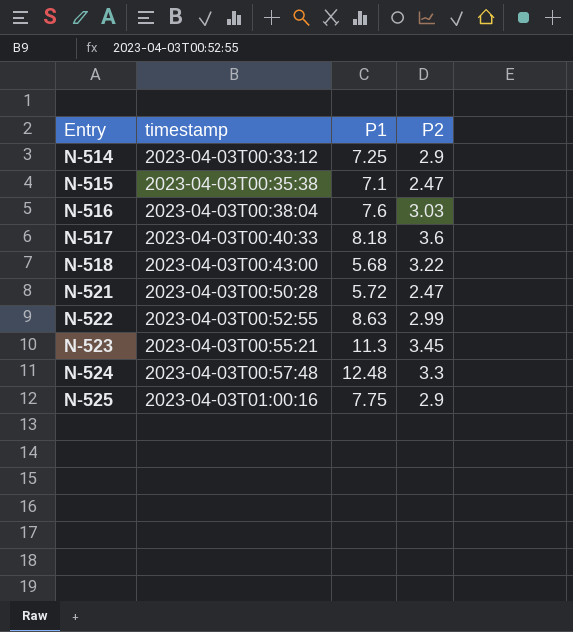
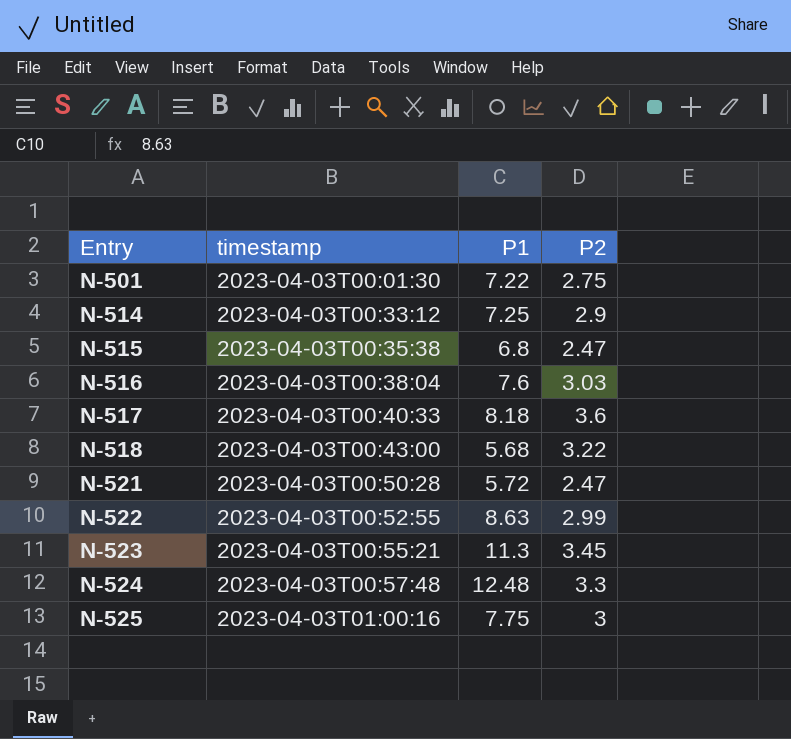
row N-501: none -> 2023-04-03T00:01:30 | 7.22 | 2.75
N-515 | P1: 7.1 -> 6.8
N-525 | P2: 2.9 -> 3

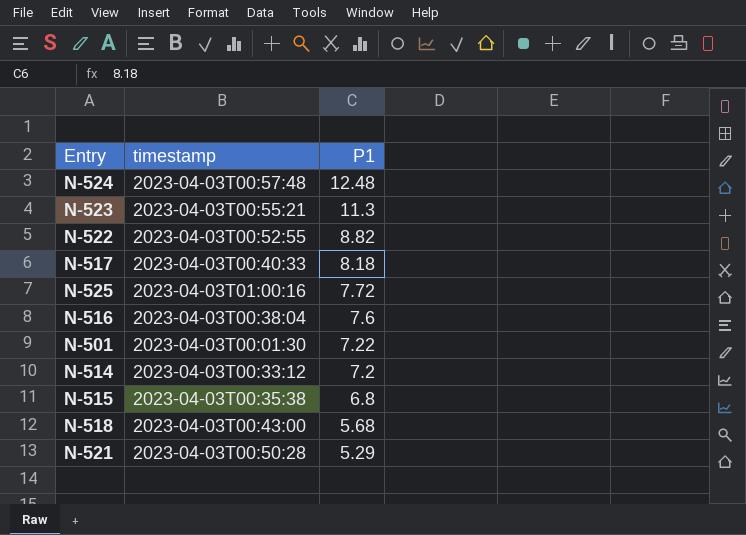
row order: Entry ascending -> P1 descending
column P2 | position: 4 -> none
N-522 | P1: 8.63 -> 8.82
N-525 | P1: 7.75 -> 7.72
N-514 | P1: 7.25 -> 7.2
N-521 | P1: 5.72 -> 5.29

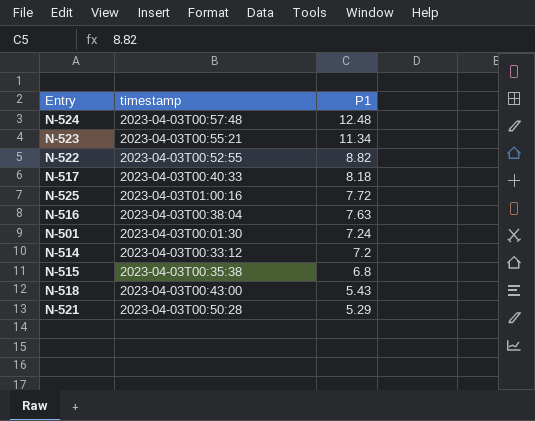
N-523 | P1: 11.3 -> 11.34
N-516 | P1: 7.6 -> 7.63
N-501 | P1: 7.22 -> 7.24
N-518 | P1: 5.68 -> 5.43

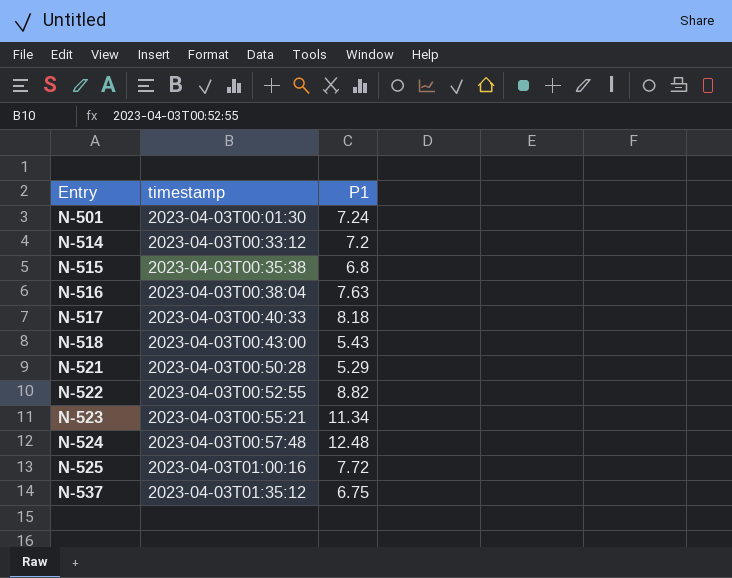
row order: P1 descending -> Entry ascending
row N-537: none -> 2023-04-03T01:35:12 | 6.75

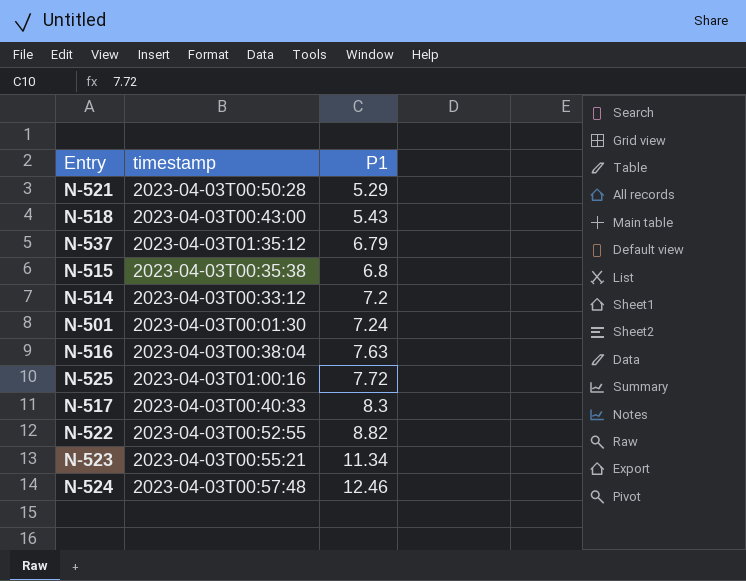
row order: Entry ascending -> P1 ascending
N-537 | P1: 6.75 -> 6.79
N-517 | P1: 8.18 -> 8.3
N-524 | P1: 12.48 -> 12.46

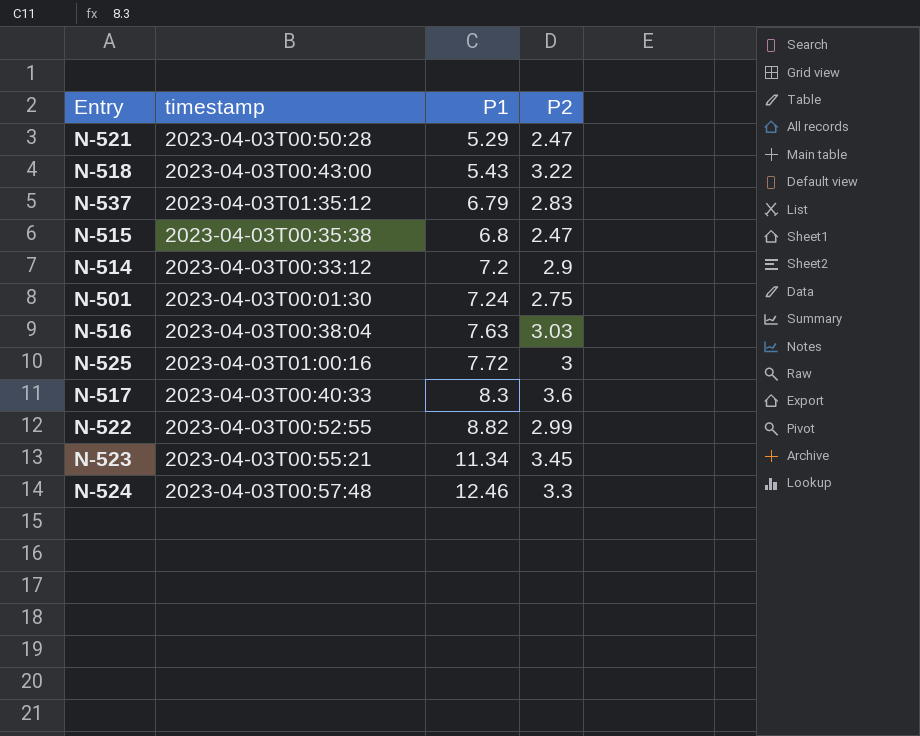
column P2 | position: none -> 4

